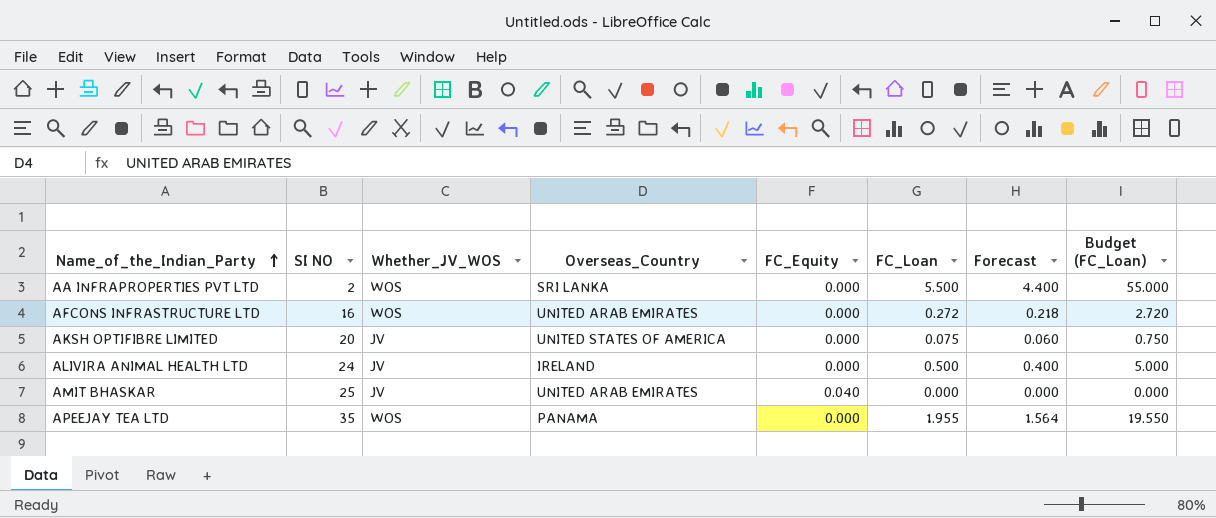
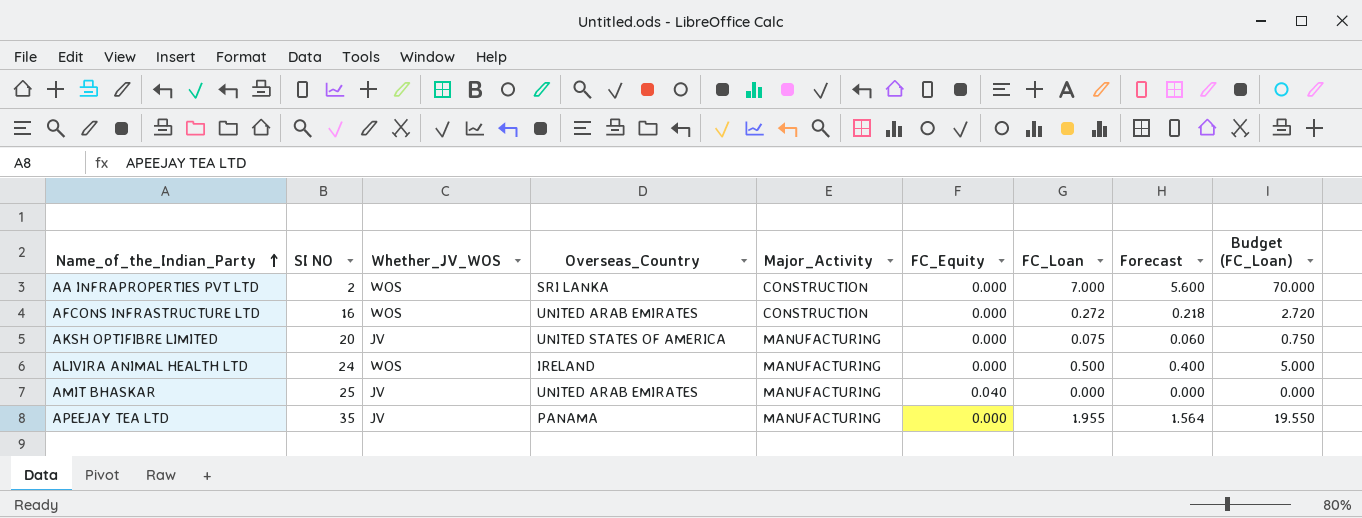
column Major_Activity | position: none -> 5
AA INFRAPROPERTIES PVT LTD | FC_Loan: 5.500 -> 7.000
AA INFRAPROPERTIES PVT LTD | Forecast: 4.400 -> 5.600
AA INFRAPROPERTIES PVT LTD | Budget (FC_Loan): 55.000 -> 70.000
ALIVIRA ANIMAL HEALTH LTD | Whether_JV_WOS: JV -> WOS
APEEJAY TEA LTD | Whether_JV_WOS: WOS -> JV

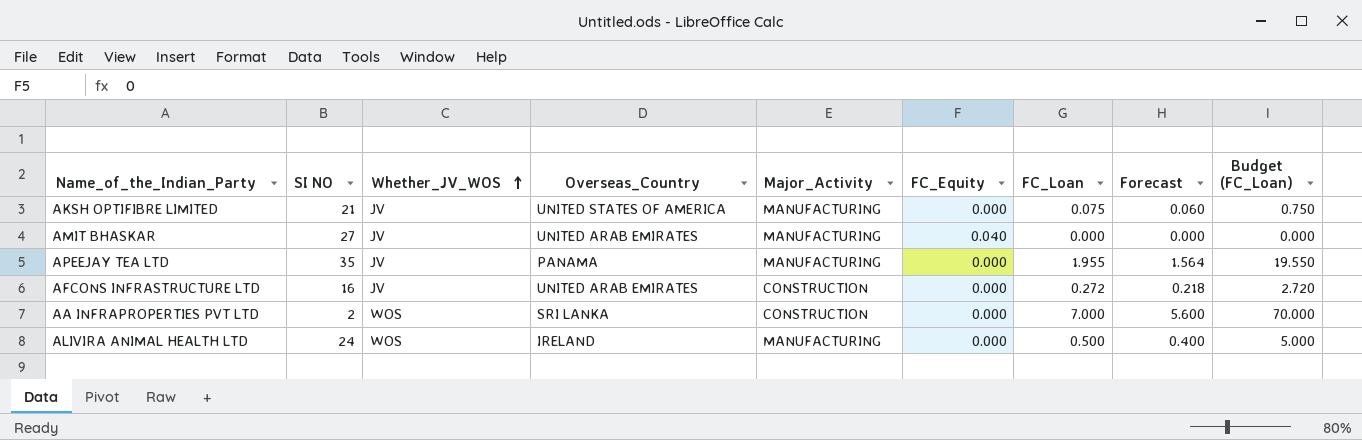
row order: Name_of_the_Indian_Party ascending -> Whether_JV_WOS ascending
AKSH OPTIFIBRE LIMITED | SI NO: 20 -> 21
AMIT BHASKAR | SI NO: 25 -> 27
AFCONS INFRASTRUCTURE LTD | Whether_JV_WOS: WOS -> JV

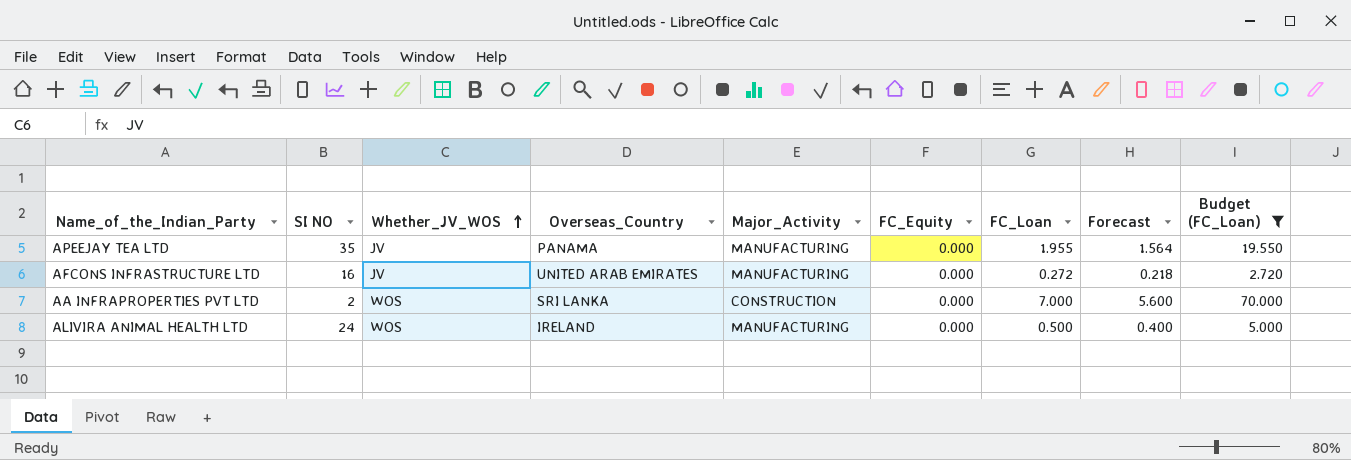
filter: none -> Budget (FC_Loan) >= 2.720
AFCONS INFRASTRUCTURE LTD | Major_Activity: CONSTRUCTION -> MANUFACTURING

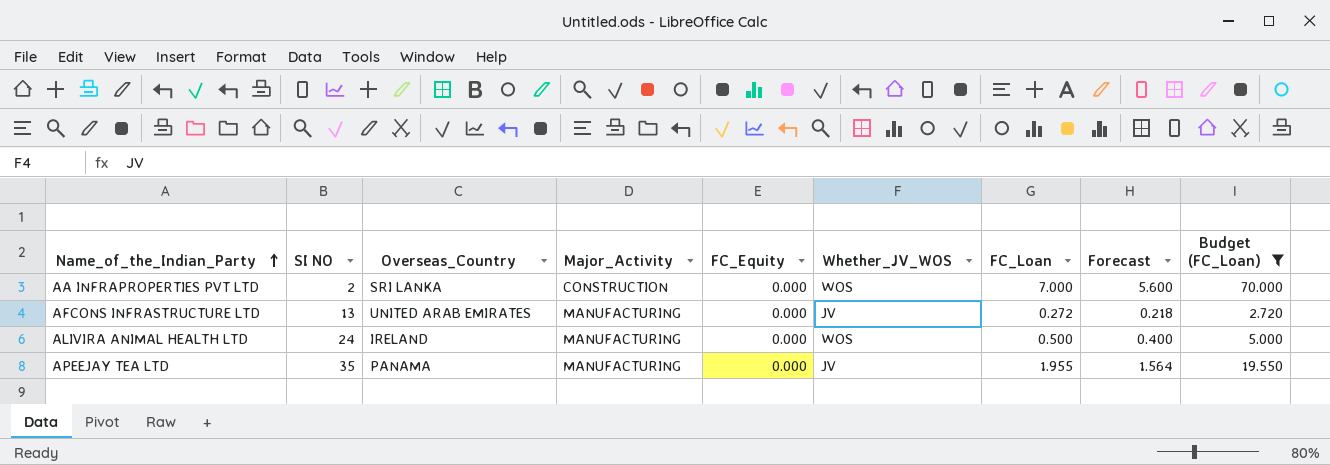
row order: Whether_JV_WOS ascending -> Name_of_the_Indian_Party ascending
column Whether_JV_WOS | position: 3 -> 6
AFCONS INFRASTRUCTURE LTD | SI NO: 16 -> 13

